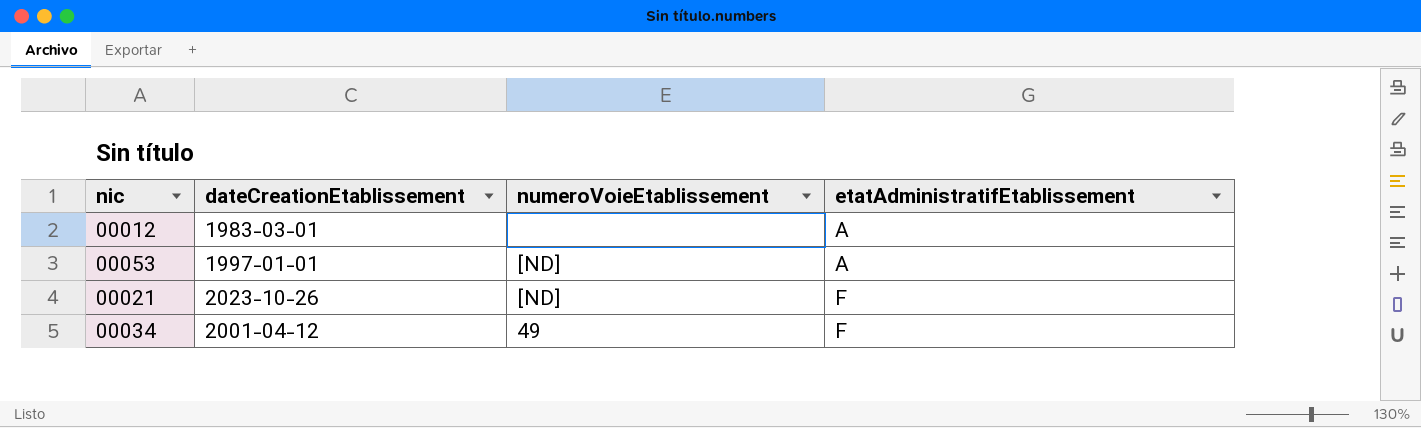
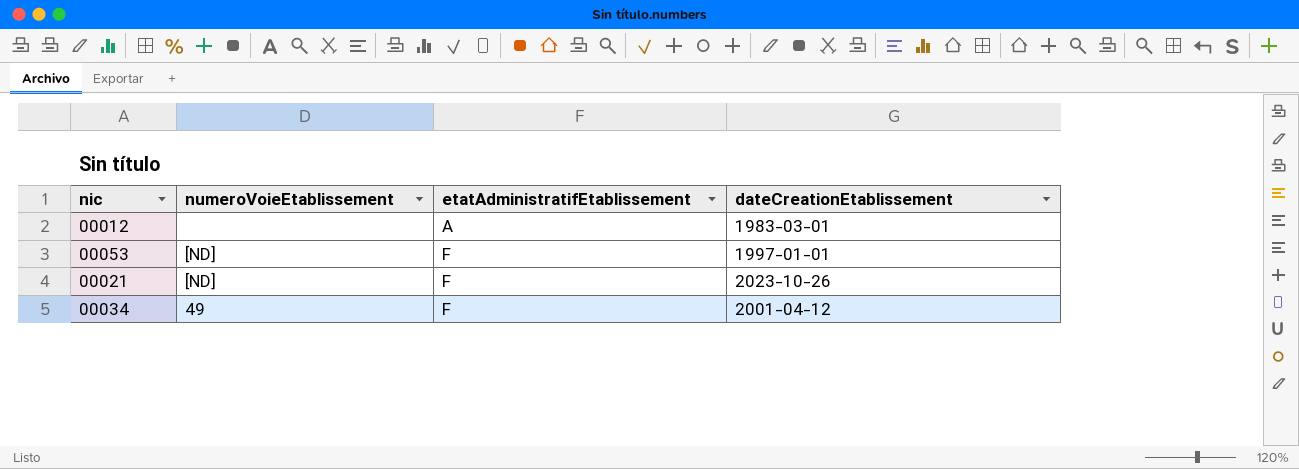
column dateCreationEtablissement | position: 2 -> 4
00053 | etatAdministratifEtablissement: A -> F

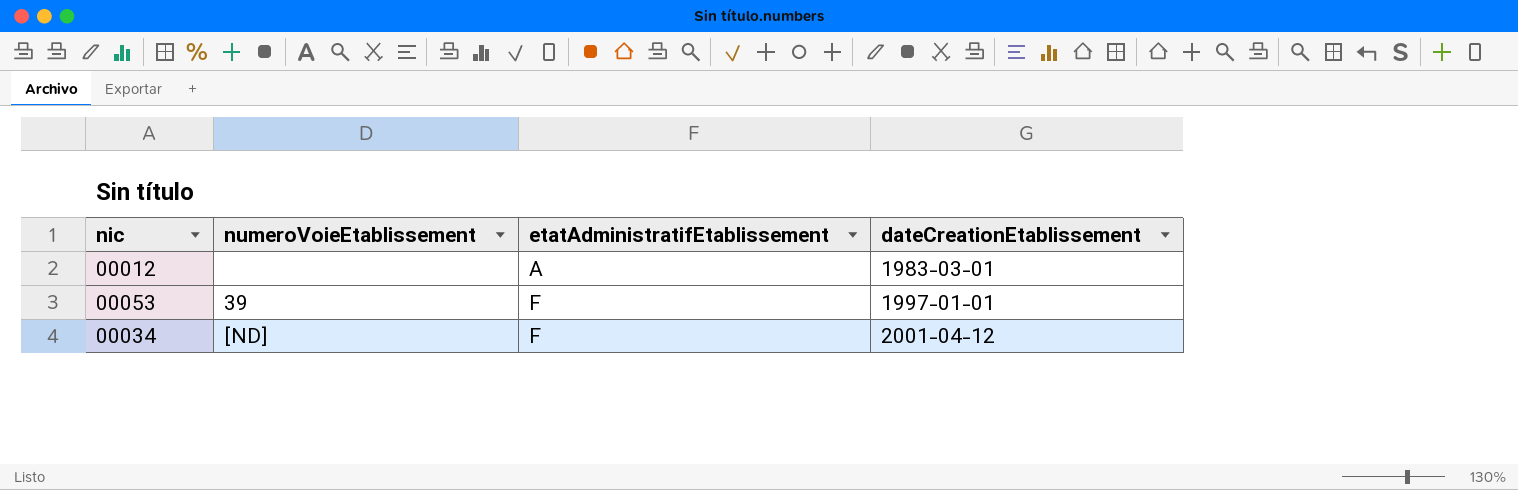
row 00021: [ND] | F | 2023-10-26 -> none
00053 | numeroVoieEtablissement: [ND] -> 39
00034 | numeroVoieEtablissement: 49 -> [ND]

